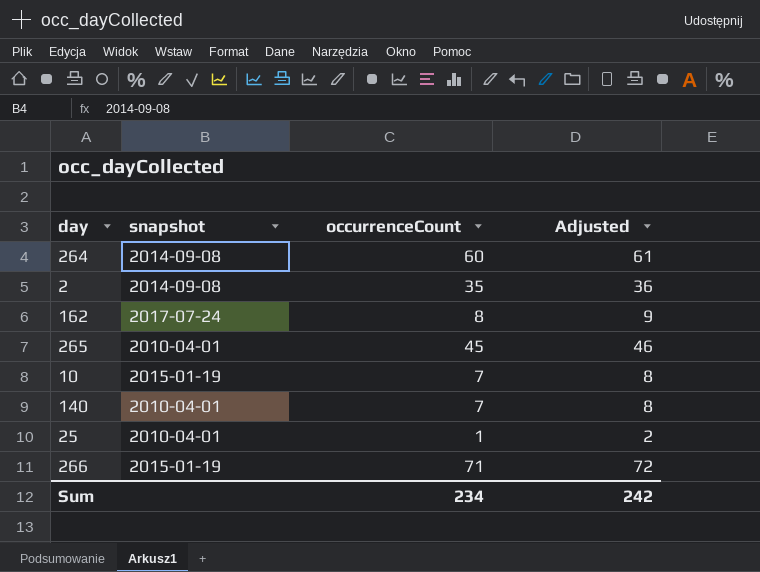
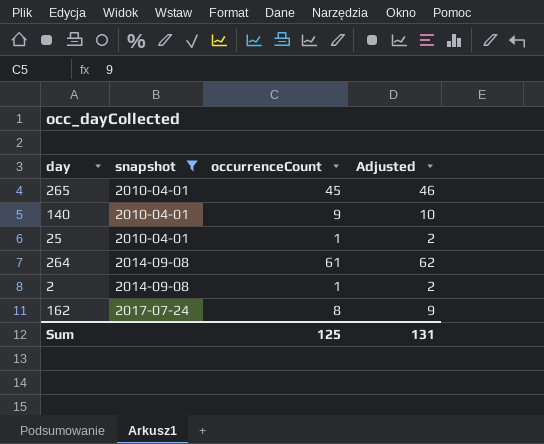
filter: none -> snapshot != 2015-01-19
row order: none -> snapshot ascending
140 | occurrenceCount: 7 -> 9
140 | Adjusted: 8 -> 10
264 | occurrenceCount: 60 -> 61
264 | Adjusted: 61 -> 62
2 | occurrenceCount: 35 -> 1
2 | Adjusted: 36 -> 2
Sum | occurrenceCount: 234 -> 125
Sum | Adjusted: 242 -> 131

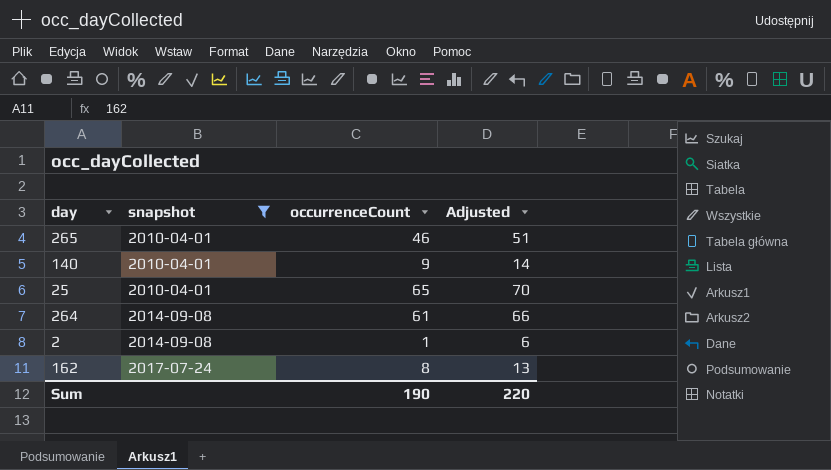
column Adjusted | formula: [occurrenceCount] + 1 -> [occurrenceCount] + 5
265 | occurrenceCount: 45 -> 46
25 | occurrenceCount: 1 -> 65
Sum | occurrenceCount: 125 -> 190
Sum | Adjusted: 131 -> 220

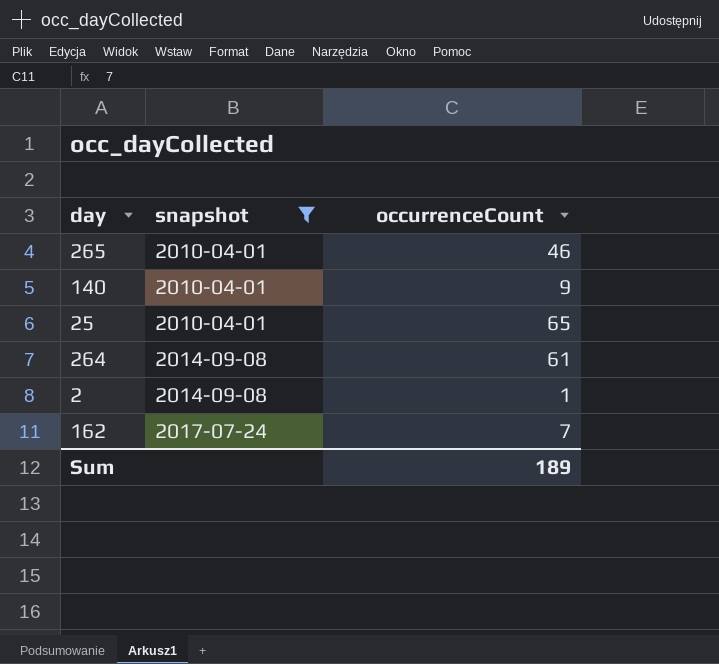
column Adjusted | formula: [occurrenceCount] + 5 -> none
162 | occurrenceCount: 8 -> 7
Sum | occurrenceCount: 190 -> 189

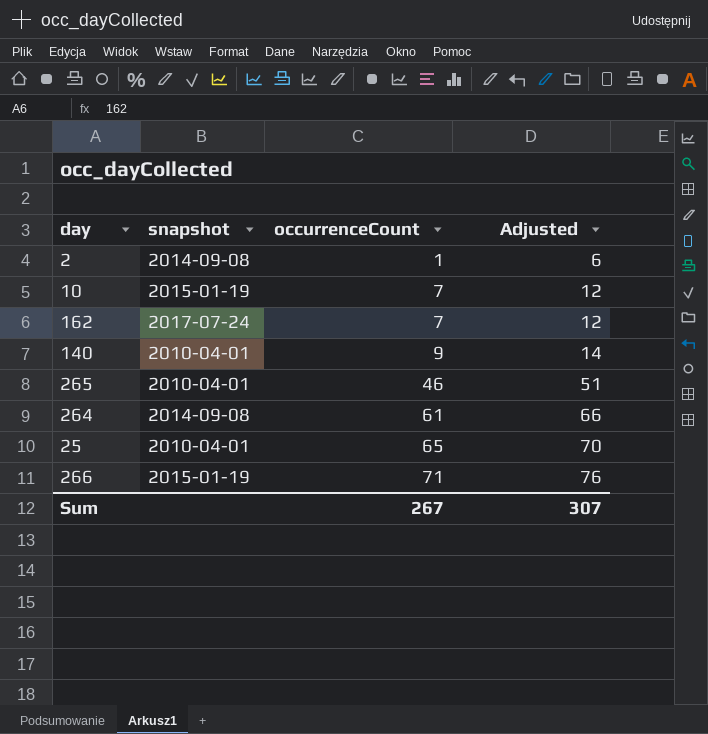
filter: snapshot != 2015-01-19 -> none
row order: snapshot ascending -> occurrenceCount ascending
column Adjusted | formula: none -> [occurrenceCount] + 5
Sum | occurrenceCount: 189 -> 267

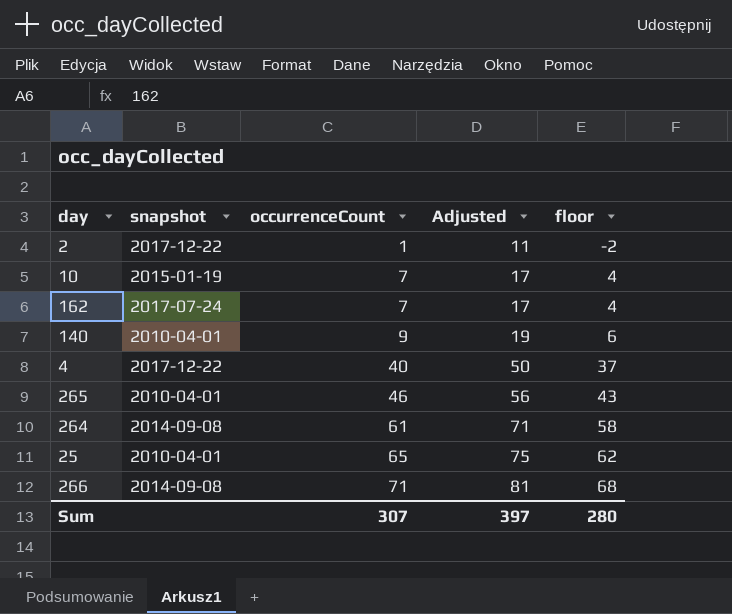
column Adjusted | formula: [occurrenceCount] + 5 -> [occurrenceCount] + 10
column floor | formula: none -> [occurrenceCount] - 3
2 | snapshot: 2014-09-08 -> 2017-12-22
row 4: none -> 2017-12-22 | 40 | 50 | 37
266 | snapshot: 2015-01-19 -> 2014-09-08
Sum | occurrenceCount: 267 -> 307
Sum | Adjusted: 307 -> 397

